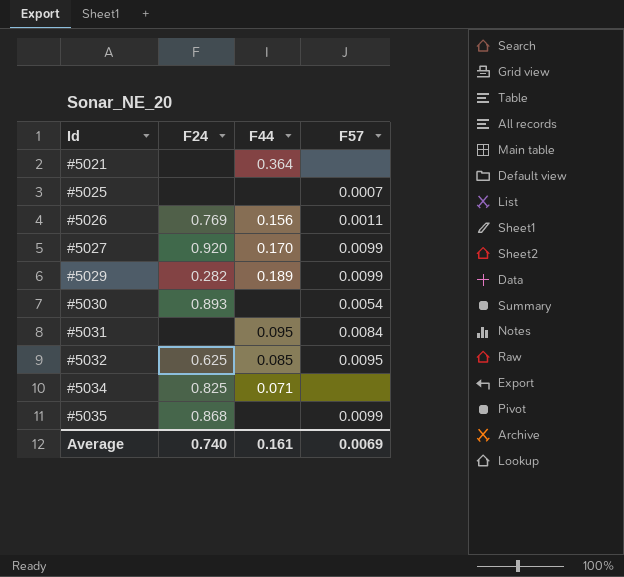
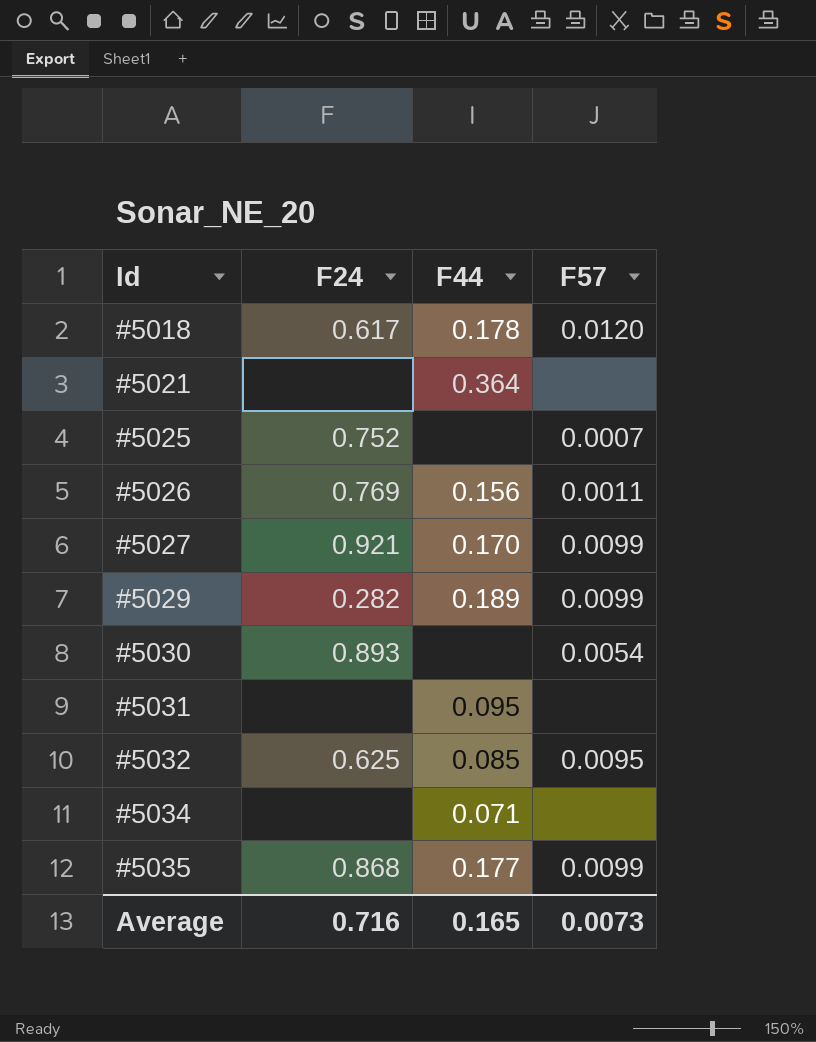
row #5018: none -> 0.617 | 0.178 | 0.0120
#5025 | F24: none -> 0.752
#5027 | F24: 0.920 -> 0.921
#5031 | F57: 0.0084 -> none
#5034 | F24: 0.825 -> none
#5035 | F44: none -> 0.177
Average | F24: 0.740 -> 0.716
Average | F44: 0.161 -> 0.165
Average | F57: 0.0069 -> 0.0073

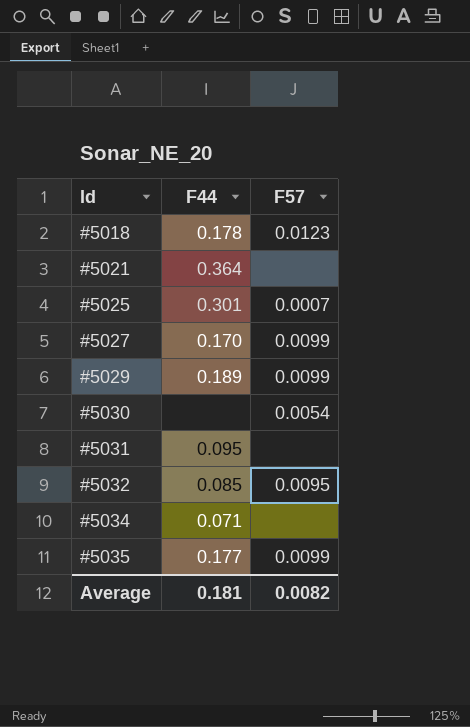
column F24 | position: 2 -> none
row #5026: 0.769 | 0.156 | 0.0011 -> none
#5018 | F57: 0.0120 -> 0.0123
#5025 | F44: none -> 0.301
Average | F44: 0.165 -> 0.181
Average | F57: 0.0073 -> 0.0082

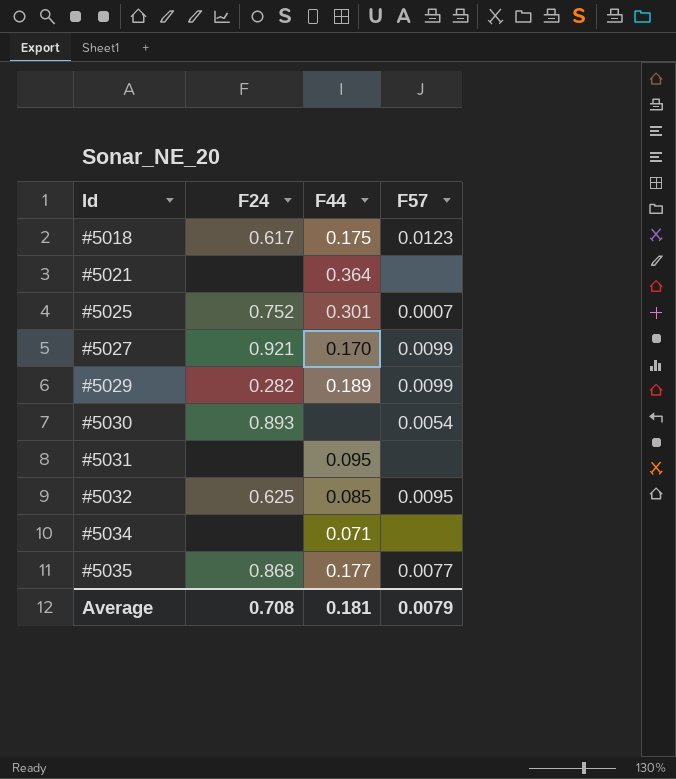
column F24 | position: none -> 2
#5018 | F44: 0.178 -> 0.175
#5035 | F57: 0.0099 -> 0.0077
Average | F57: 0.0082 -> 0.0079

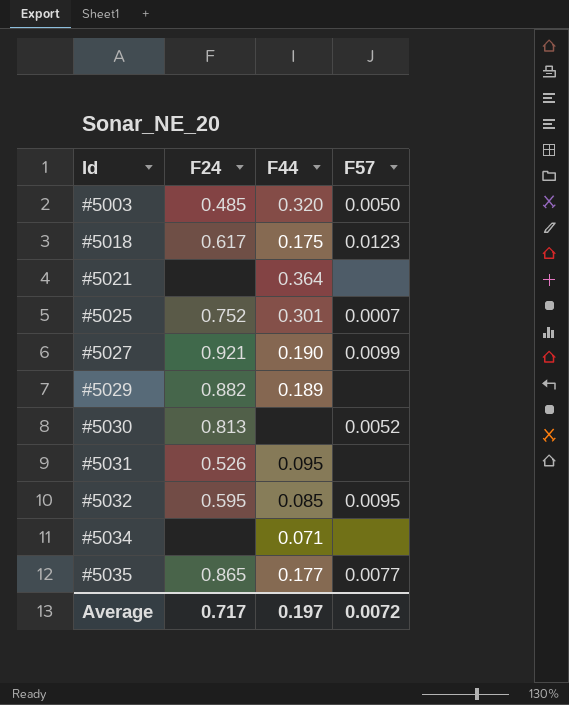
row #5003: none -> 0.485 | 0.320 | 0.0050
#5027 | F44: 0.170 -> 0.190
#5029 | F24: 0.282 -> 0.882
#5029 | F57: 0.0099 -> none
#5030 | F24: 0.893 -> 0.813
#5030 | F57: 0.0054 -> 0.0052
#5031 | F24: none -> 0.526
#5032 | F24: 0.625 -> 0.595
#5035 | F24: 0.868 -> 0.865
Average | F24: 0.708 -> 0.717
Average | F44: 0.181 -> 0.197
Average | F57: 0.0079 -> 0.0072

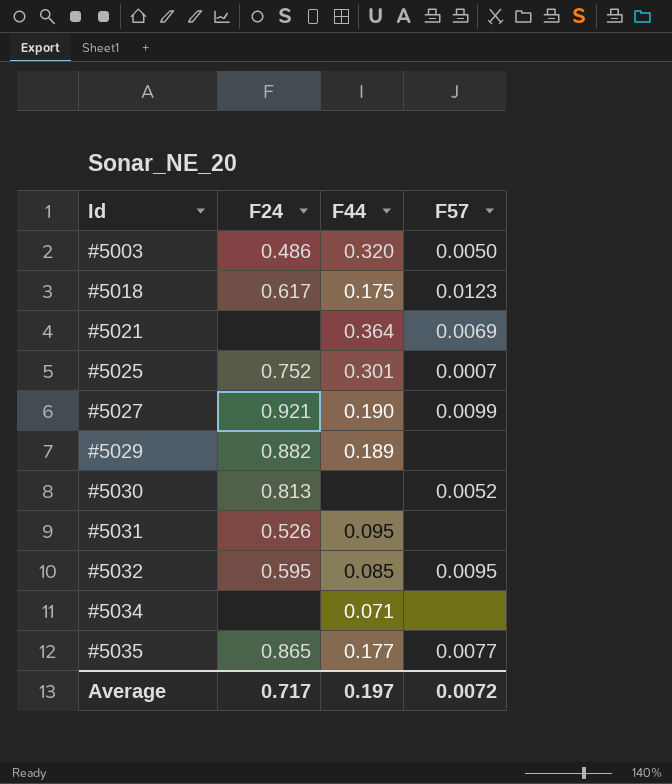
#5003 | F24: 0.485 -> 0.486
#5021 | F57: none -> 0.0069

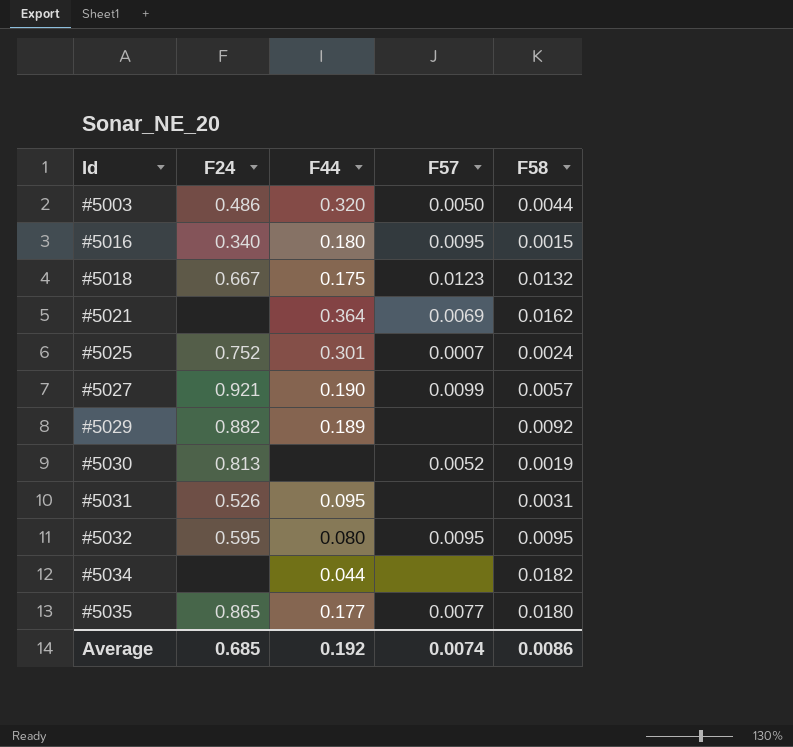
column F58 | position: none -> 5
row #5016: none -> 0.340 | 0.180 | 0.0095 | 0.0015
#5018 | F24: 0.617 -> 0.667
#5032 | F44: 0.085 -> 0.080
#5034 | F44: 0.071 -> 0.044
Average | F24: 0.717 -> 0.685
Average | F44: 0.197 -> 0.192
Average | F57: 0.0072 -> 0.0074

